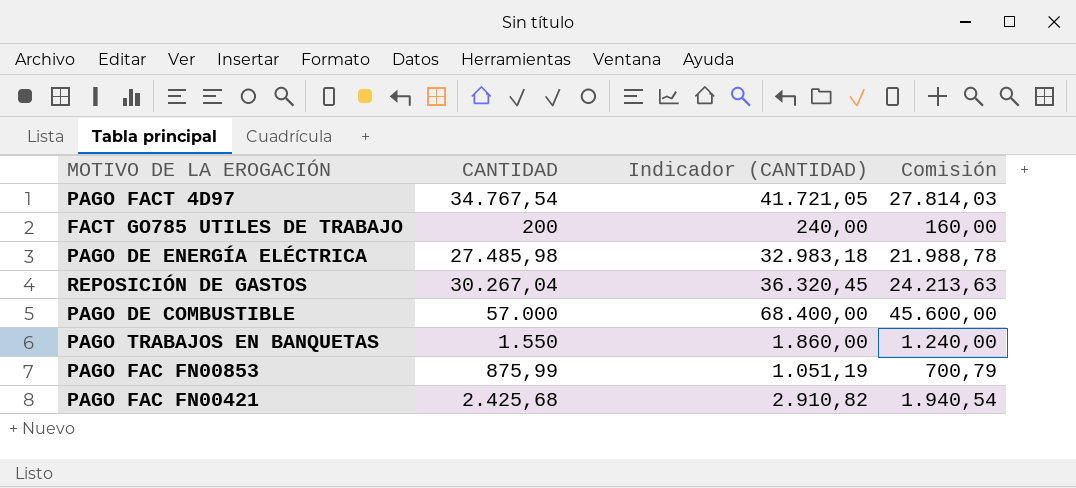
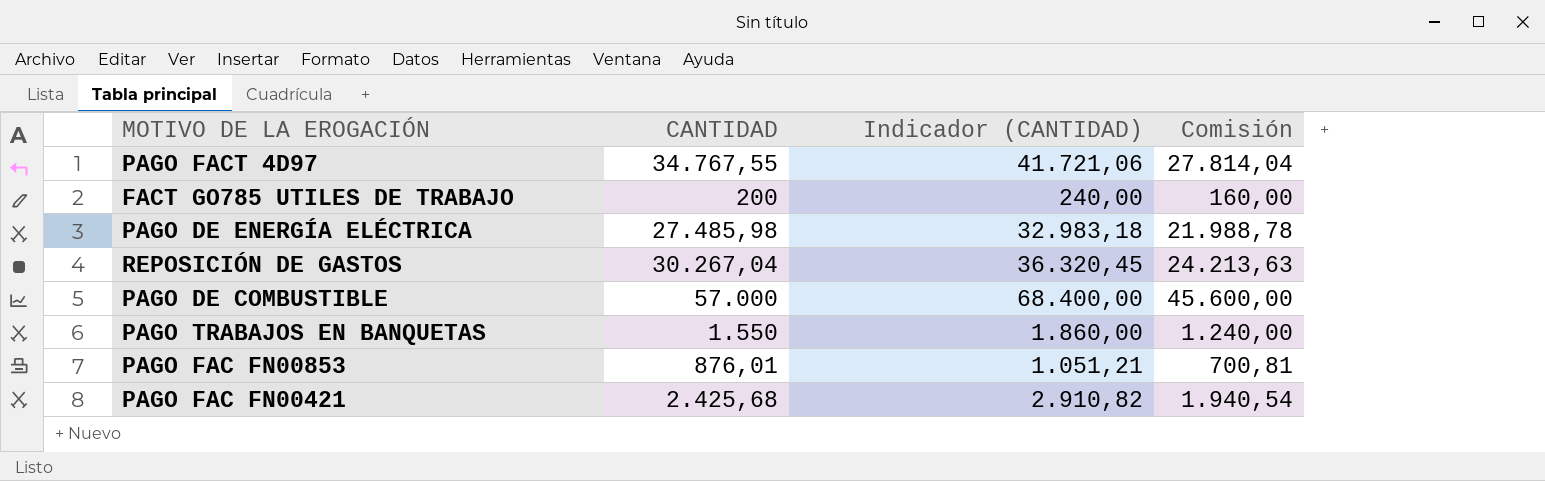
PAGO FACT 4D97 | CANTIDAD: 34.767,54 -> 34.767,55
PAGO FACT 4D97 | Indicador (CANTIDAD): 41.721,05 -> 41.721,06
PAGO FACT 4D97 | Comisión: 27.814,03 -> 27.814,04
PAGO FAC FN00853 | CANTIDAD: 875,99 -> 876,01
PAGO FAC FN00853 | Indicador (CANTIDAD): 1.051,19 -> 1.051,21
PAGO FAC FN00853 | Comisión: 700,79 -> 700,81

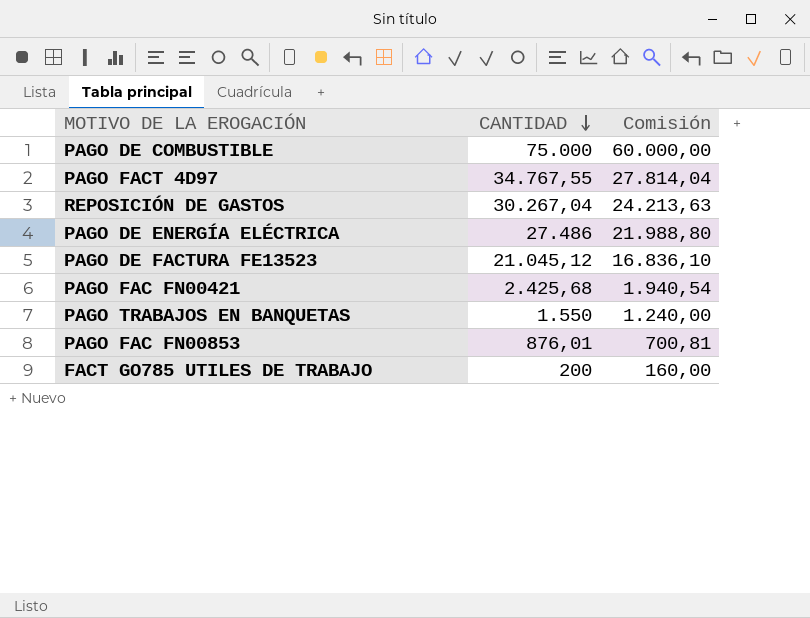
row order: none -> CANTIDAD descending
column Indicador (CANTIDAD) | formula: [CANTIDAD] * 1,2 -> none
PAGO DE COMBUSTIBLE | CANTIDAD: 57.000 -> 75.000
PAGO DE COMBUSTIBLE | Comisión: 45.600,00 -> 60.000,00
PAGO DE ENERGÍA ELÉCTRICA | CANTIDAD: 27.485,98 -> 27.486
PAGO DE ENERGÍA ELÉCTRICA | Comisión: 21.988,78 -> 21.988,80
row PAGO DE FACTURA FE13523: none -> 21.045,12 | 16.836,10

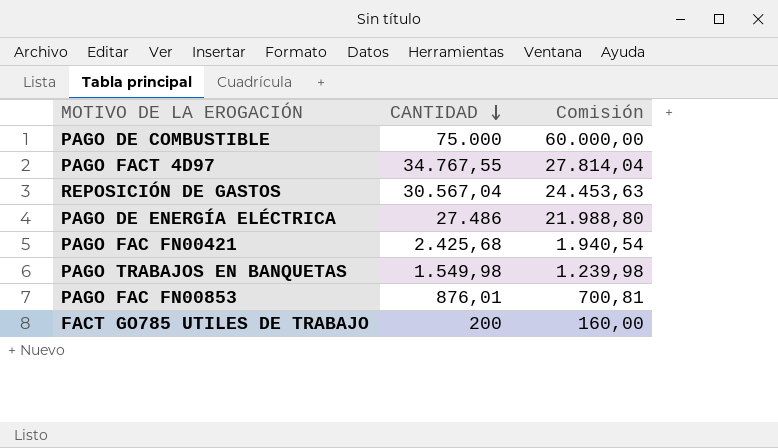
row PAGO DE FACTURA FE13523: 21.045,12 | 16.836,10 -> none
REPOSICIÓN DE GASTOS | CANTIDAD: 30.267,04 -> 30.567,04
REPOSICIÓN DE GASTOS | Comisión: 24.213,63 -> 24.453,63
PAGO TRABAJOS EN BANQUETAS | CANTIDAD: 1.550 -> 1.549,98
PAGO TRABAJOS EN BANQUETAS | Comisión: 1.240,00 -> 1.239,98

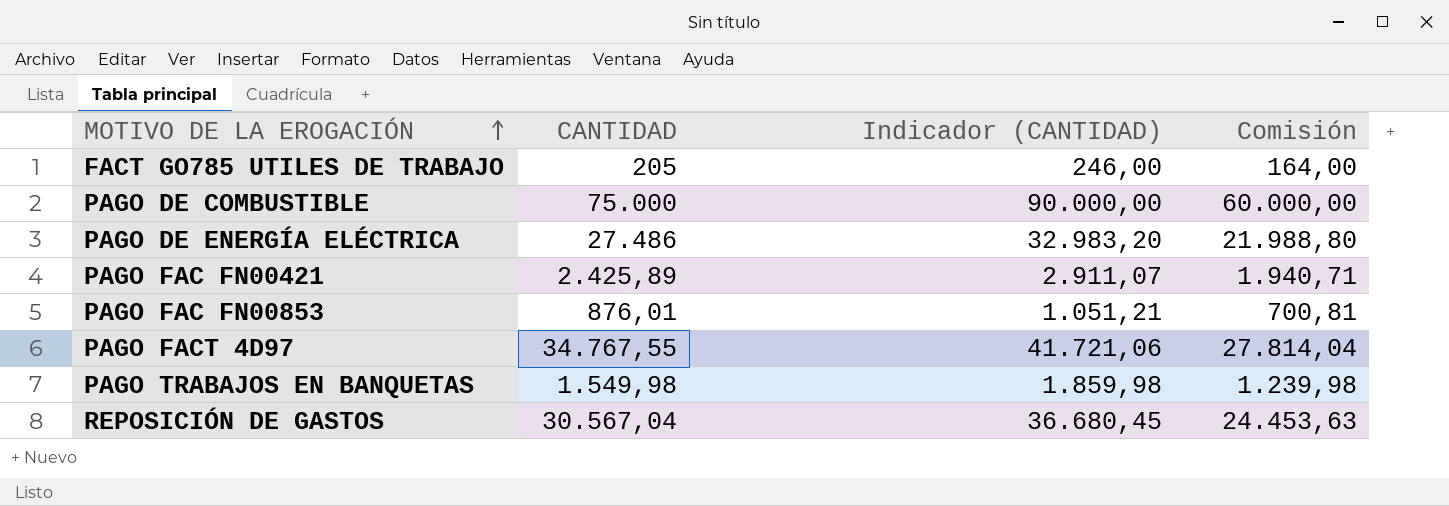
row order: CANTIDAD descending -> MOTIVO DE LA EROGACIÓN ascending
column Indicador (CANTIDAD) | formula: none -> [CANTIDAD] * 1,2
FACT GO785 UTILES DE TRABAJO | CANTIDAD: 200 -> 205
FACT GO785 UTILES DE TRABAJO | Comisión: 160,00 -> 164,00
PAGO FAC FN00421 | CANTIDAD: 2.425,68 -> 2.425,89
PAGO FAC FN00421 | Comisión: 1.940,54 -> 1.940,71

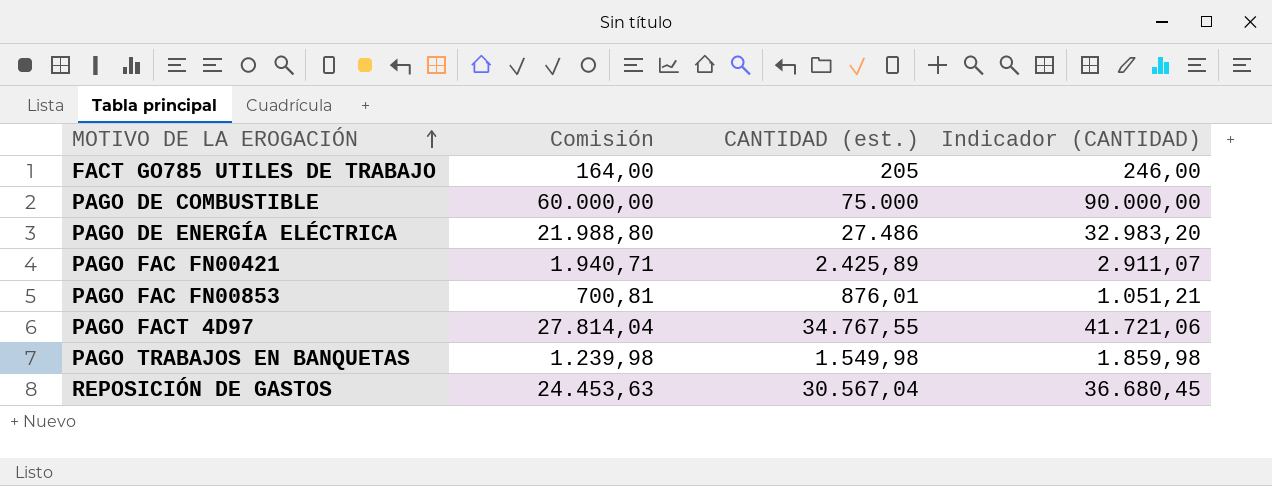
column Comisión | position: 4 -> 2
column name: CANTIDAD -> CANTIDAD (est.)

